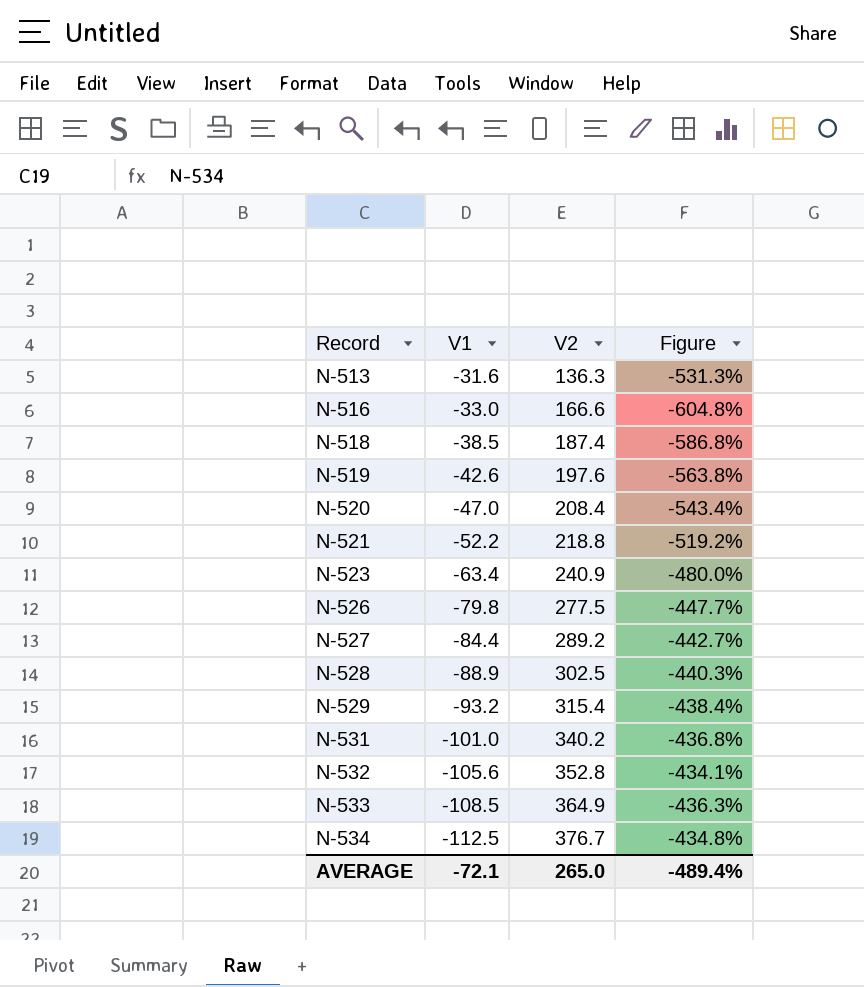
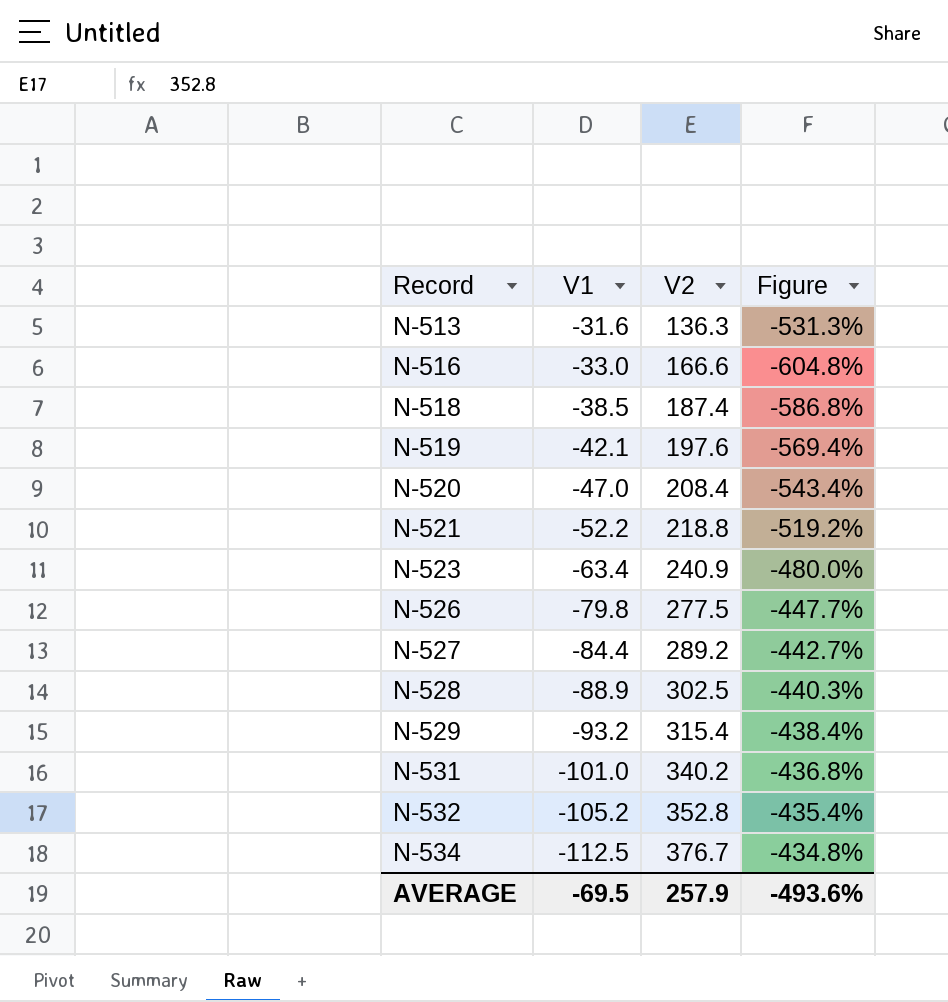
row N-533: -108.5 | 364.9 | -436.3% -> none
N-519 | V1: -42.6 -> -42.1
N-519 | Figure: -563.8% -> -569.4%
N-532 | V1: -105.6 -> -105.2
N-532 | Figure: -434.1% -> -435.4%
AVERAGE | V1: -72.1 -> -69.5
AVERAGE | V2: 265.0 -> 257.9
AVERAGE | Figure: -489.4% -> -493.6%

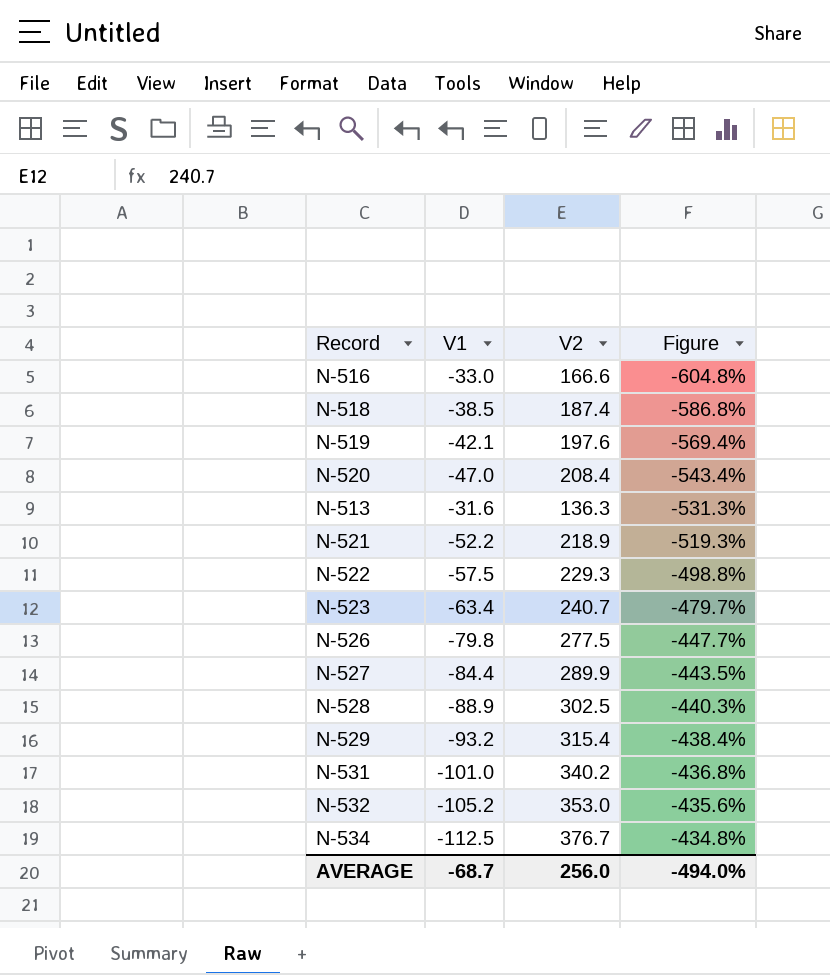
row order: Record ascending -> Figure ascending
N-521 | V2: 218.8 -> 218.9
N-521 | Figure: -519.2% -> -519.3%
row N-522: none -> -57.5 | 229.3 | -498.8%
N-523 | V2: 240.9 -> 240.7
N-523 | Figure: -480.0% -> -479.7%
N-527 | V2: 289.2 -> 289.9
N-527 | Figure: -442.7% -> -443.5%
N-532 | V2: 352.8 -> 353.0
N-532 | Figure: -435.4% -> -435.6%
AVERAGE | V1: -69.5 -> -68.7
AVERAGE | V2: 257.9 -> 256.0
AVERAGE | Figure: -493.6% -> -494.0%

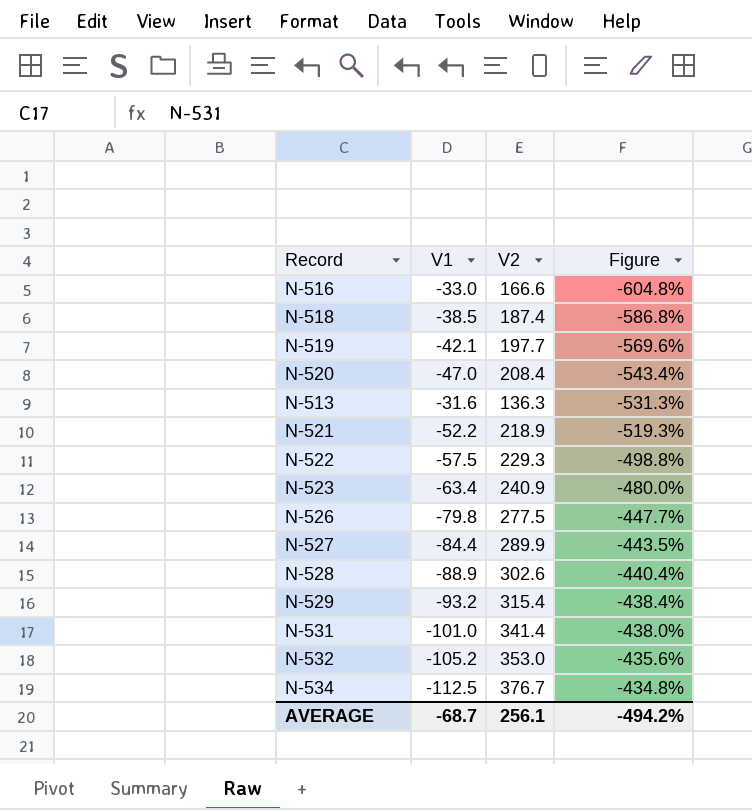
N-519 | V2: 197.6 -> 197.7
N-519 | Figure: -569.4% -> -569.6%
N-523 | V2: 240.7 -> 240.9
N-523 | Figure: -479.7% -> -480.0%
N-528 | V2: 302.5 -> 302.6
N-528 | Figure: -440.3% -> -440.4%
N-531 | V2: 340.2 -> 341.4
N-531 | Figure: -436.8% -> -438.0%
AVERAGE | V2: 256.0 -> 256.1
AVERAGE | Figure: -494.0% -> -494.2%

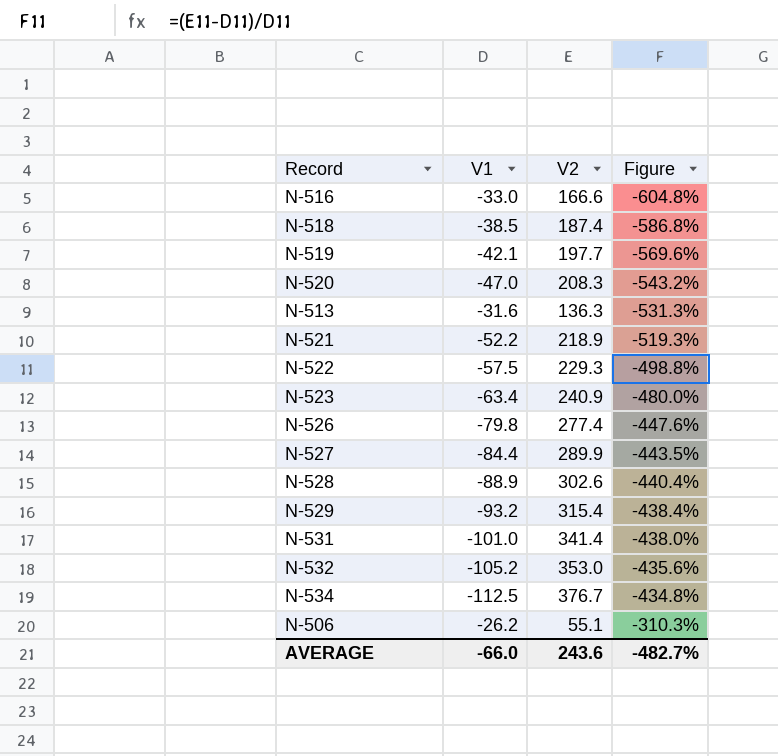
N-520 | V2: 208.4 -> 208.3
N-520 | Figure: -543.4% -> -543.2%
N-526 | V2: 277.5 -> 277.4
N-526 | Figure: -447.7% -> -447.6%
row N-506: none -> -26.2 | 55.1 | -310.3%
AVERAGE | V1: -68.7 -> -66.0
AVERAGE | V2: 256.1 -> 243.6
AVERAGE | Figure: -494.2% -> -482.7%

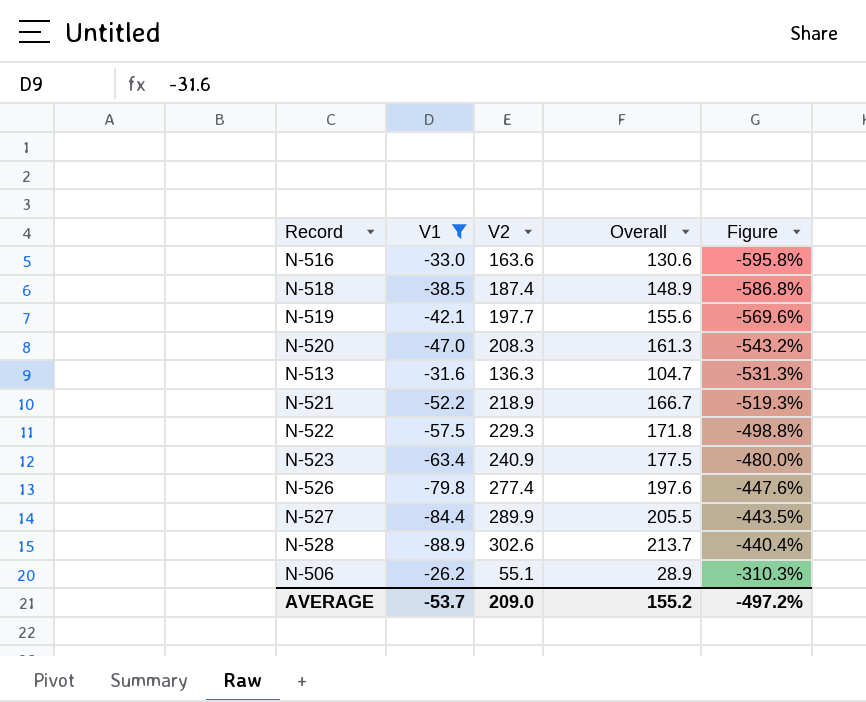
filter: none -> V1 >= -88.9
column Overall | formula: none -> [V1] + [V2]
N-516 | V2: 166.6 -> 163.6
N-516 | Figure: -604.8% -> -595.8%
AVERAGE | V1: -66.0 -> -53.7
AVERAGE | V2: 243.6 -> 209.0
AVERAGE | Figure: -482.7% -> -497.2%

